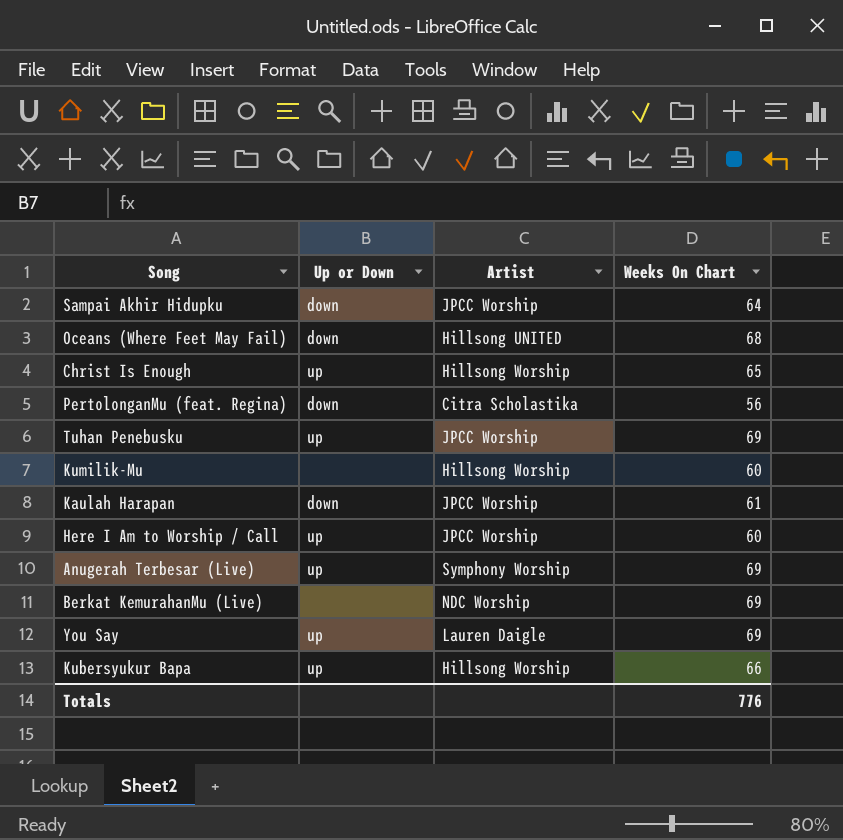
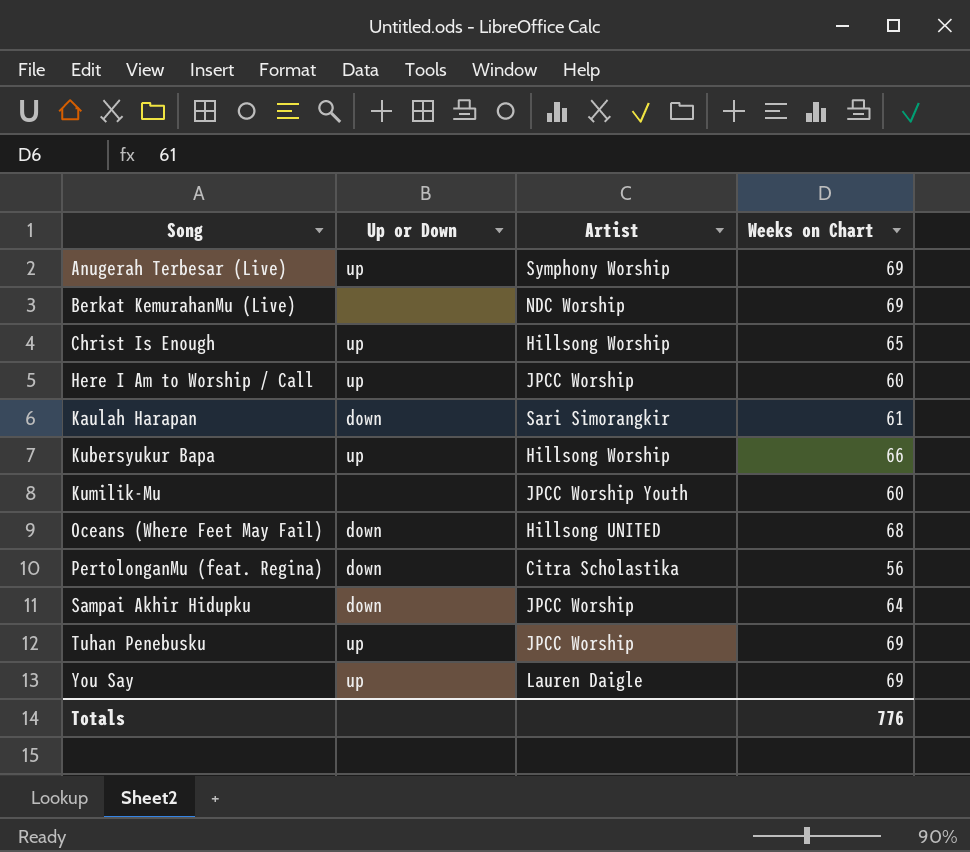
row order: none -> Song ascending
column name: Weeks On Chart -> Weeks on Chart
Kaulah Harapan | Artist: JPCC Worship -> Sari Simorangkir
Kumilik-Mu | Artist: Hillsong Worship -> JPCC Worship Youth

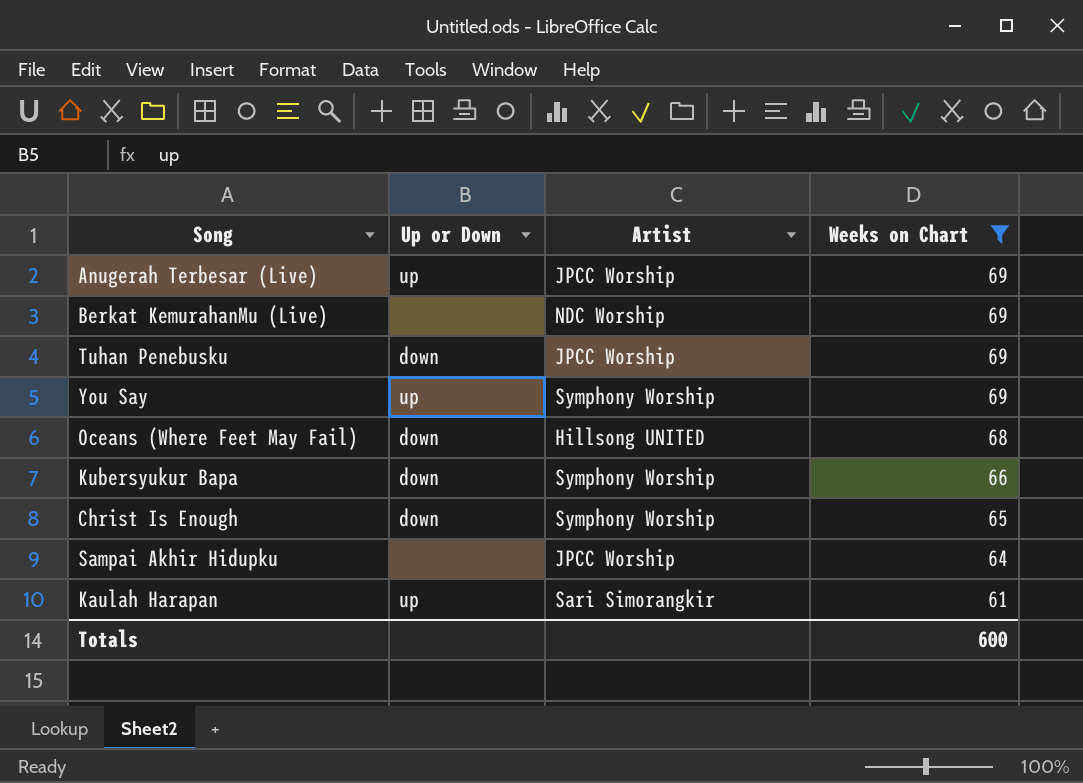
filter: none -> Weeks on Chart >= 61
row order: Song ascending -> Weeks on Chart descending
Anugerah Terbesar (Live) | Artist: Symphony Worship -> JPCC Worship
Tuhan Penebusku | Up or Down: up -> down
You Say | Artist: Lauren Daigle -> Symphony Worship
Kubersyukur Bapa | Up or Down: up -> down
Kubersyukur Bapa | Artist: Hillsong Worship -> Symphony Worship
Christ Is Enough | Up or Down: up -> down
Christ Is Enough | Artist: Hillsong Worship -> Symphony Worship
Sampai Akhir Hidupku | Up or Down: down -> none
Kaulah Harapan | Up or Down: down -> up
Totals | Weeks on Chart: 776 -> 600

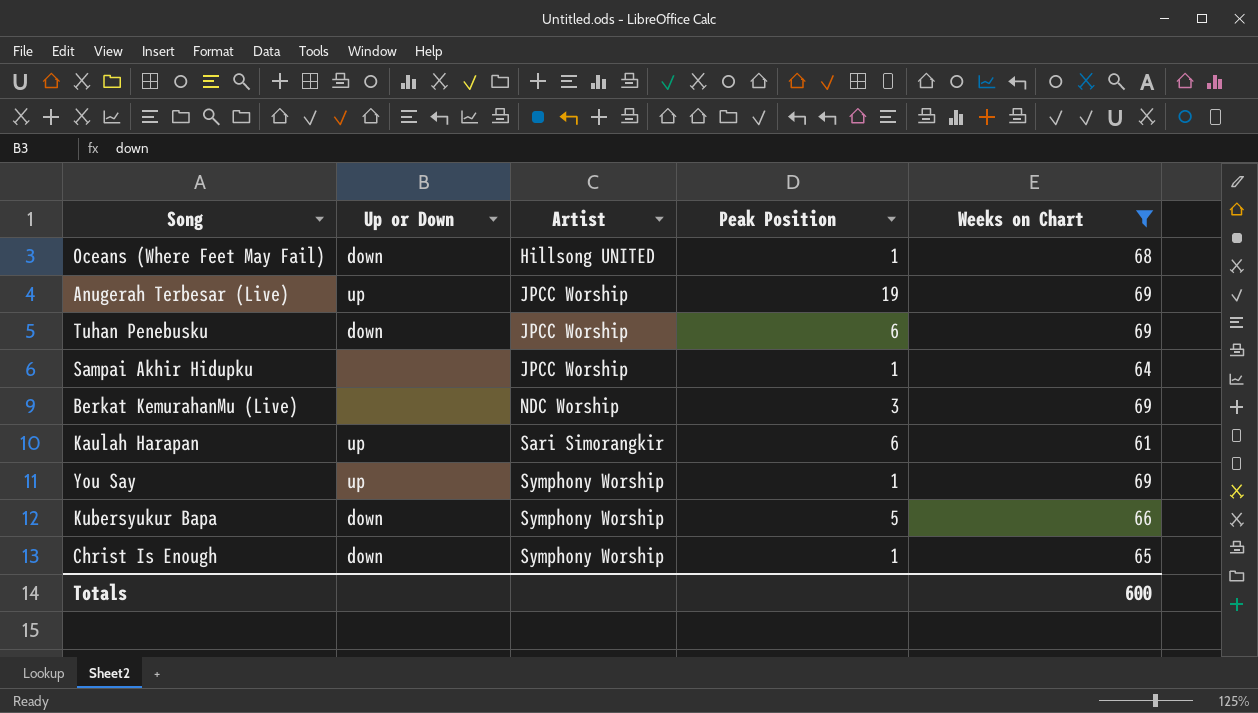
row order: Weeks on Chart descending -> Artist ascending
column Peak Position | position: none -> 4

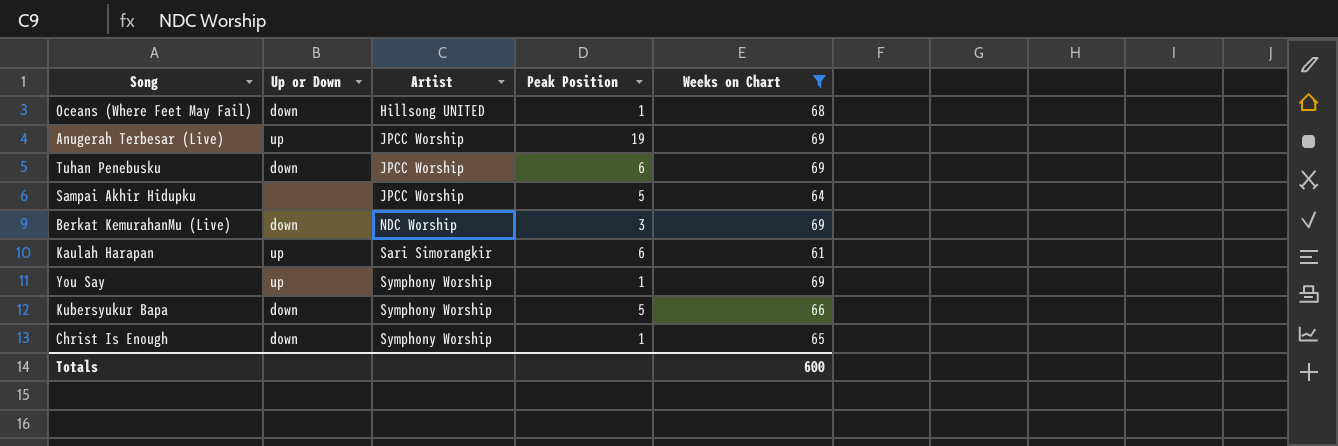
Sampai Akhir Hidupku | Peak Position: 1 -> 5
Berkat KemurahanMu (Live) | Up or Down: none -> down

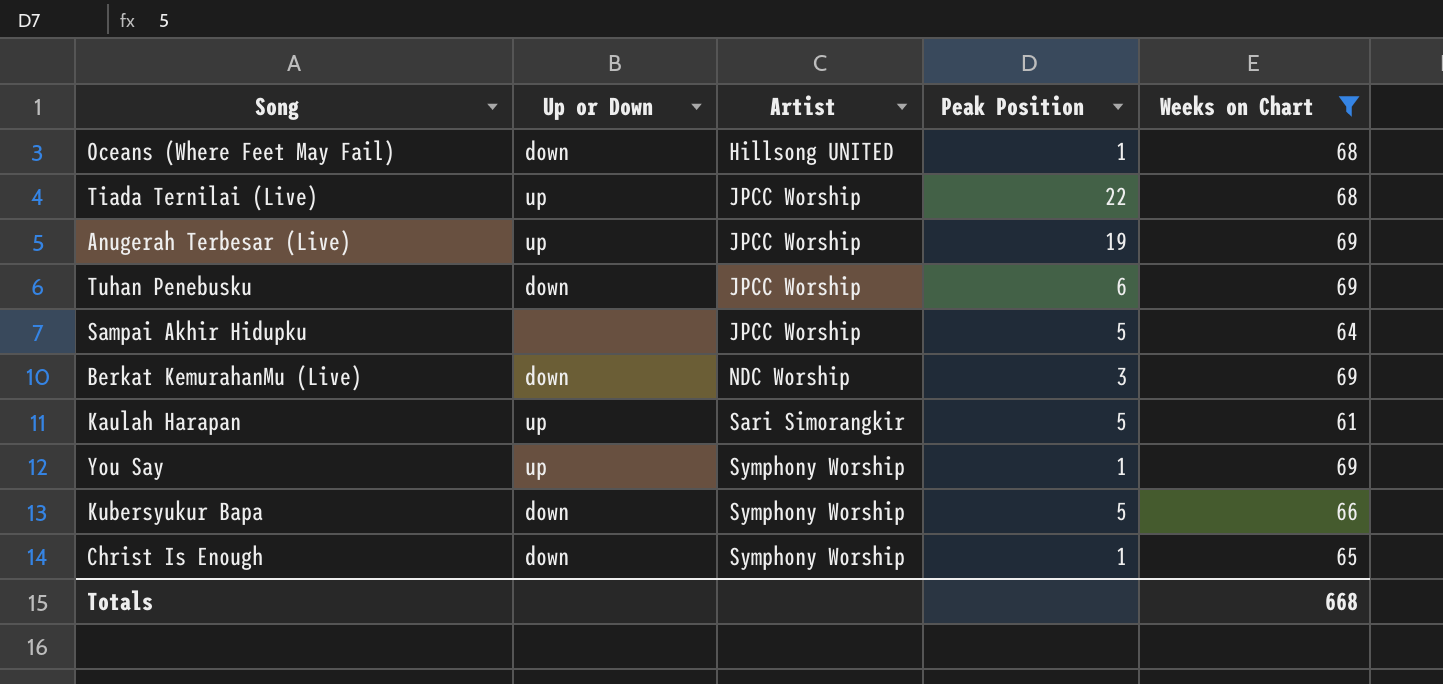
row Tiada Ternilai (Live): none -> up | JPCC Worship | 22 | 68
Kaulah Harapan | Peak Position: 6 -> 5
Totals | Weeks on Chart: 600 -> 668

